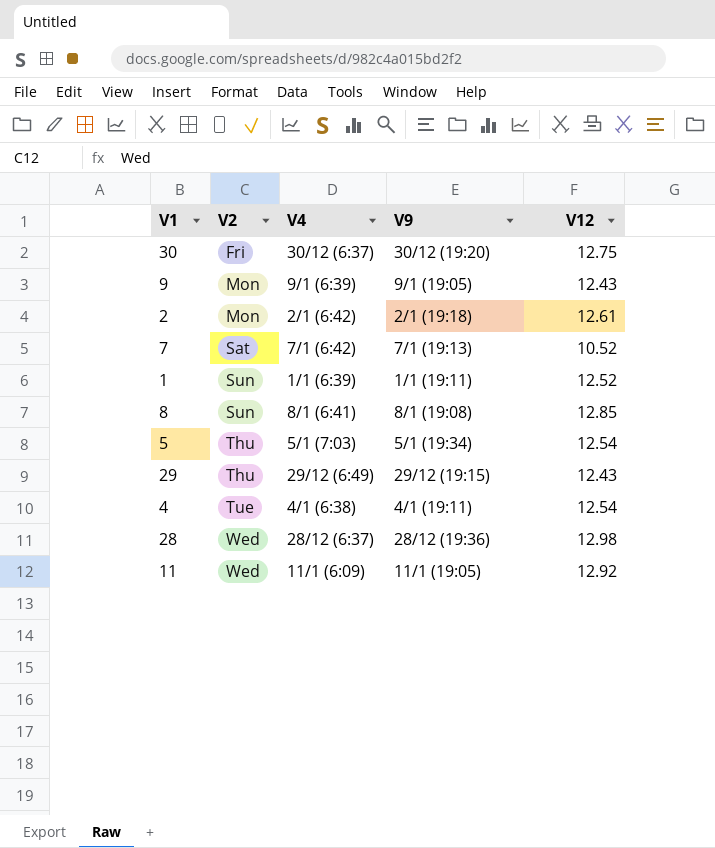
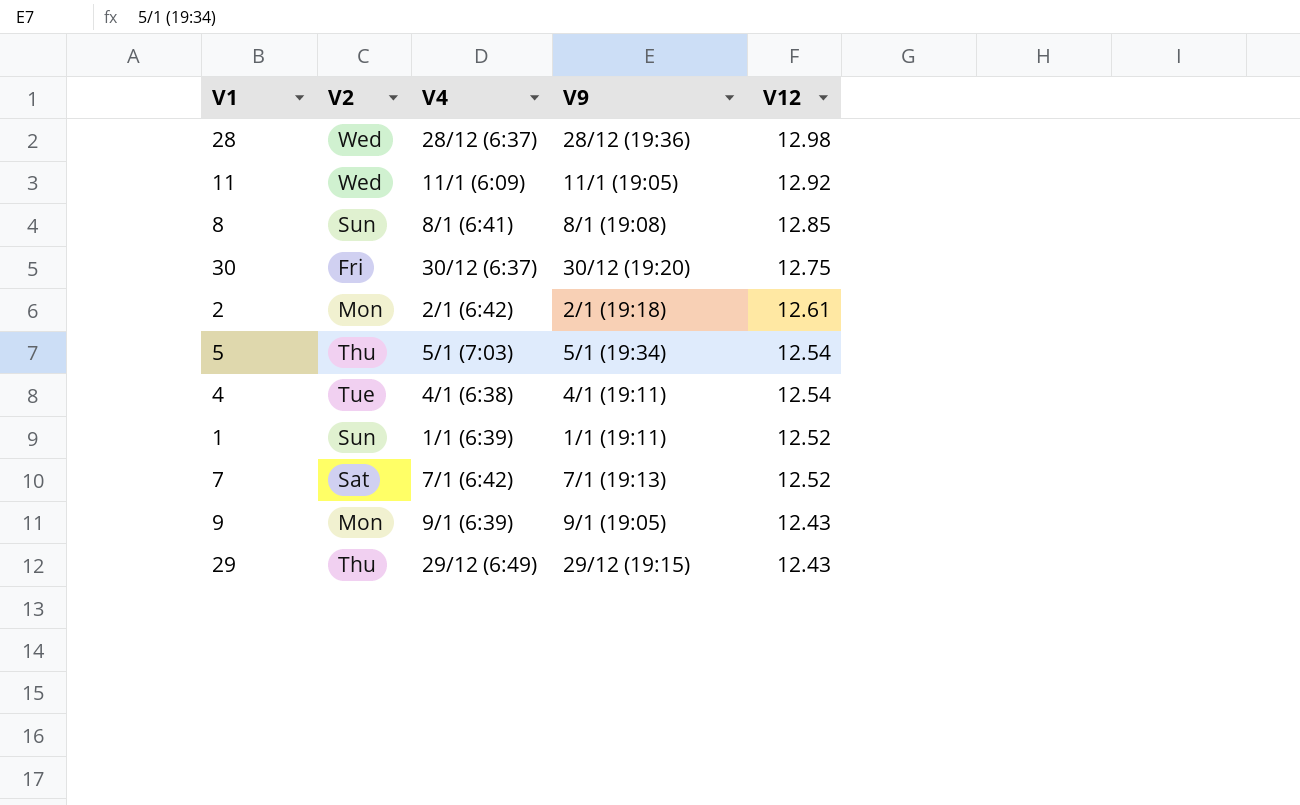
row order: V2 ascending -> V12 descending
7 | V12: 10.52 -> 12.52

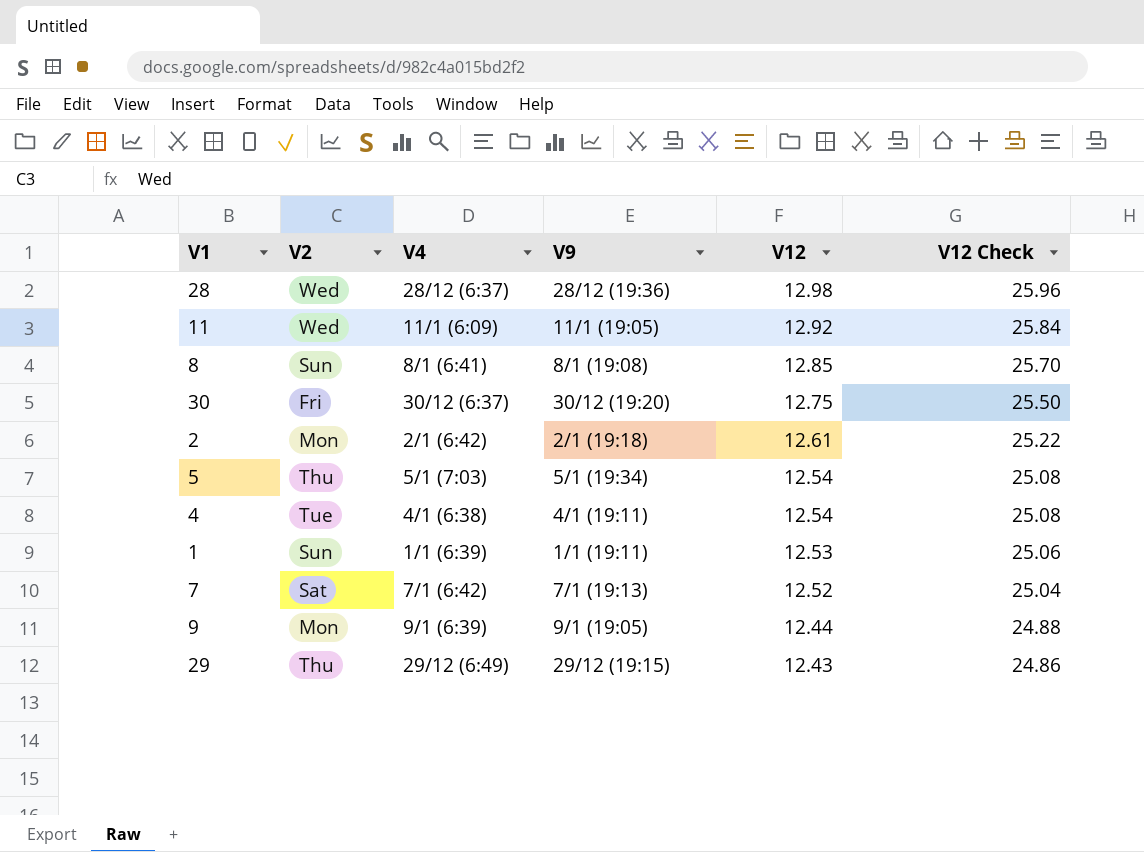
column V12 Check | formula: none -> [V12] * 2
1 | V12: 12.52 -> 12.53
9 | V12: 12.43 -> 12.44

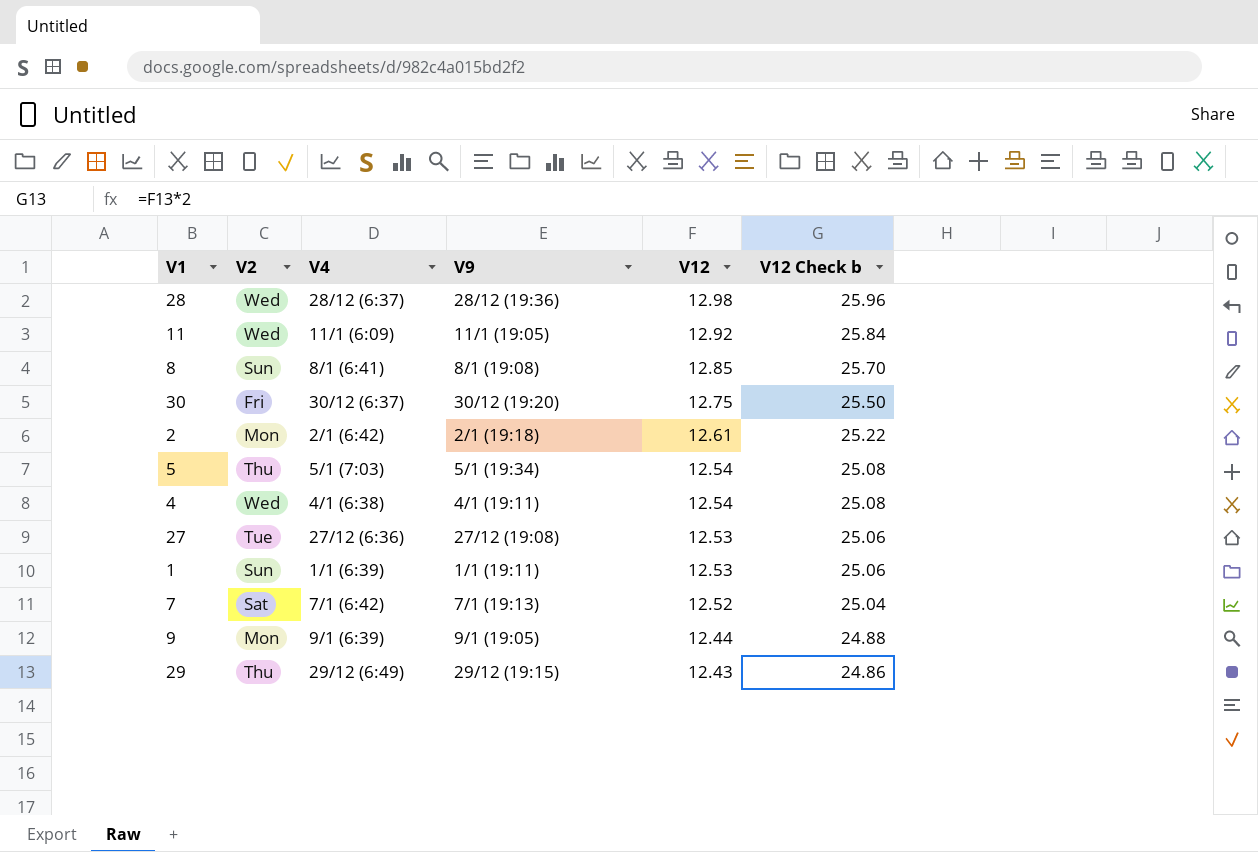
column name: V12 Check -> V12 Check b
4 | V2: Tue -> Wed
row 27: none -> Tue | 27/12 (6:36) | 27/12 (19:08) | 12.53 | 25.06

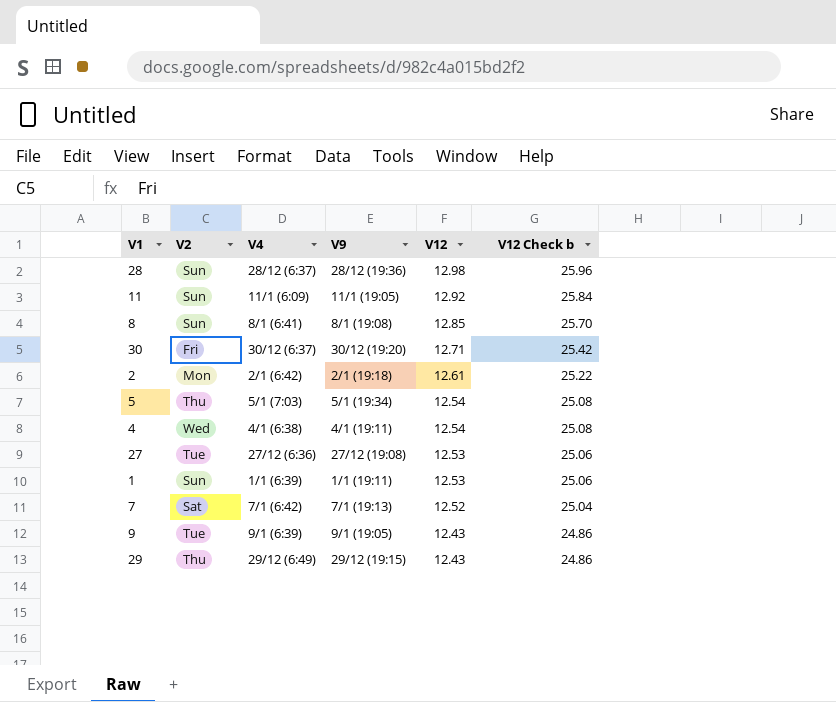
28 | V2: Wed -> Sun
11 | V2: Wed -> Sun
30 | V12: 12.75 -> 12.71
30 | V12 Check b: 25.50 -> 25.42
9 | V2: Mon -> Tue
9 | V12: 12.44 -> 12.43
9 | V12 Check b: 24.88 -> 24.86

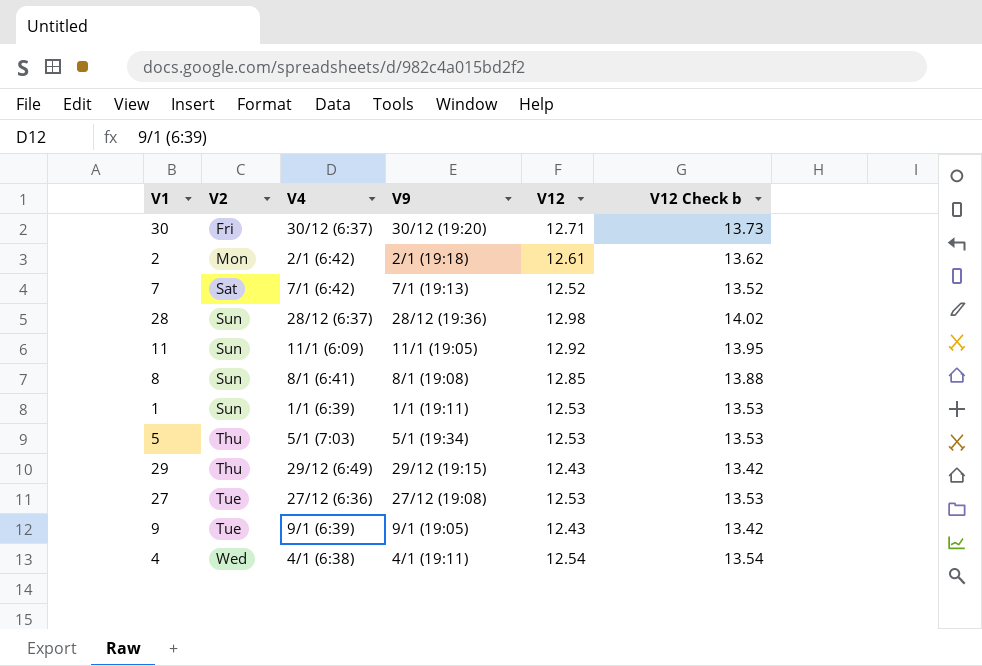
row order: V12 descending -> V2 ascending
column V12 Check b | formula: [V12] * 2 -> [V12] * 1.08
5 | V12: 12.54 -> 12.53

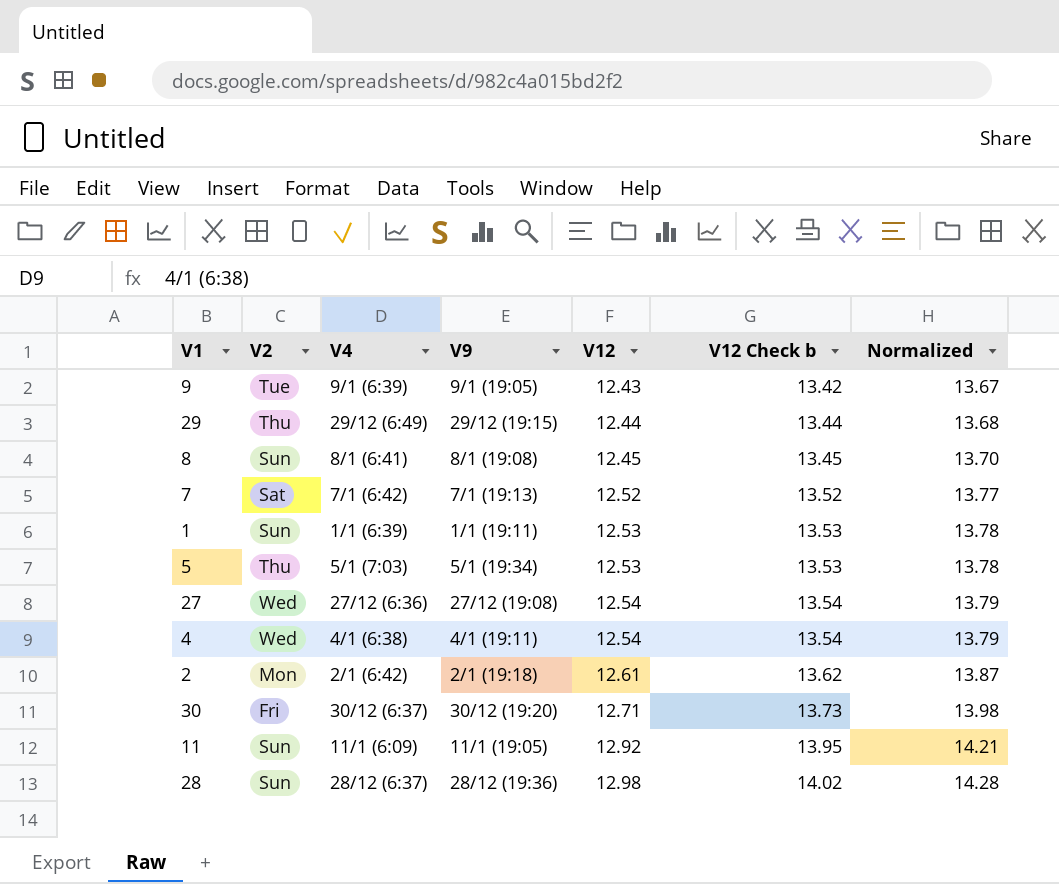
row order: V2 ascending -> V12 ascending
column Normalized | formula: none -> [V12] * 1.1
29 | V12: 12.43 -> 12.44
29 | V12 Check b: 13.42 -> 13.44
8 | V12: 12.85 -> 12.45
8 | V12 Check b: 13.88 -> 13.45
27 | V2: Tue -> Wed
27 | V12: 12.53 -> 12.54
27 | V12 Check b: 13.53 -> 13.54

